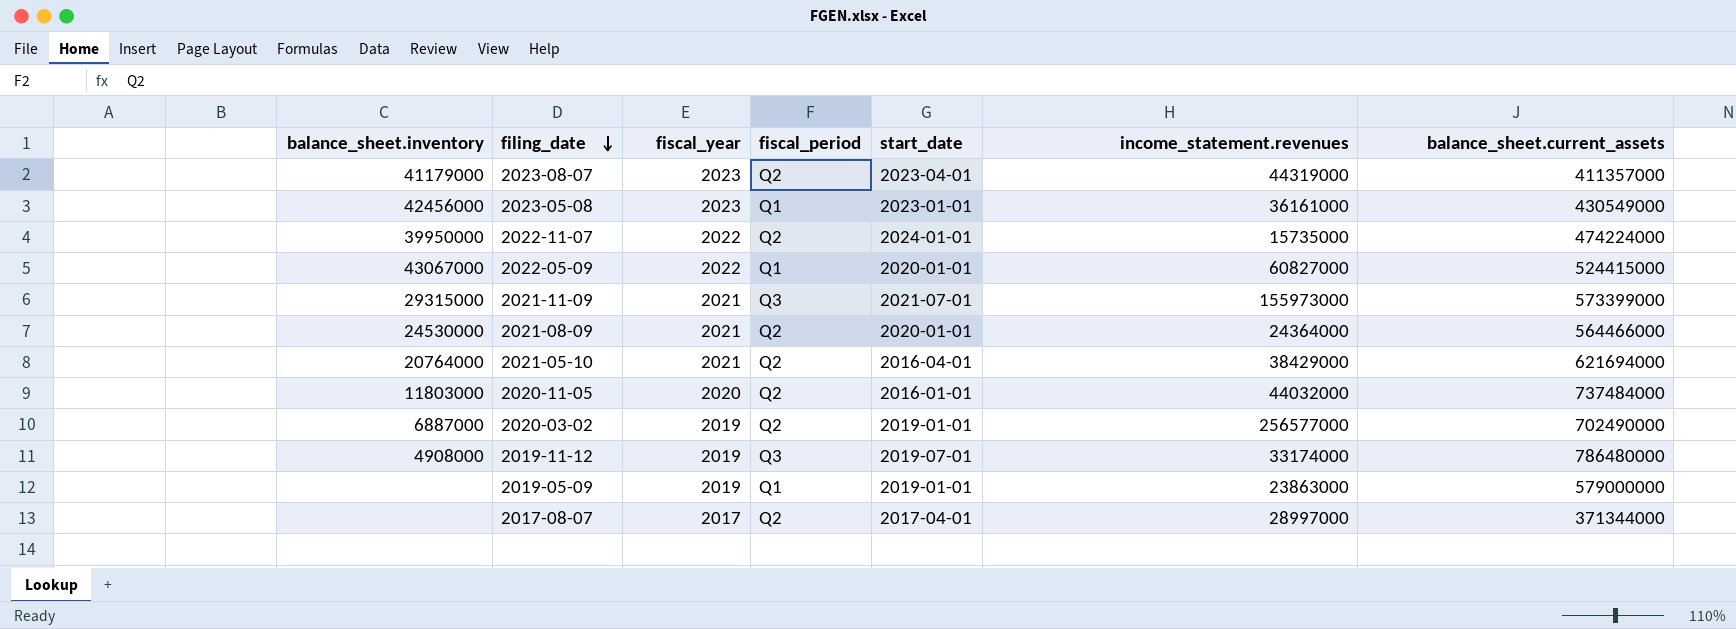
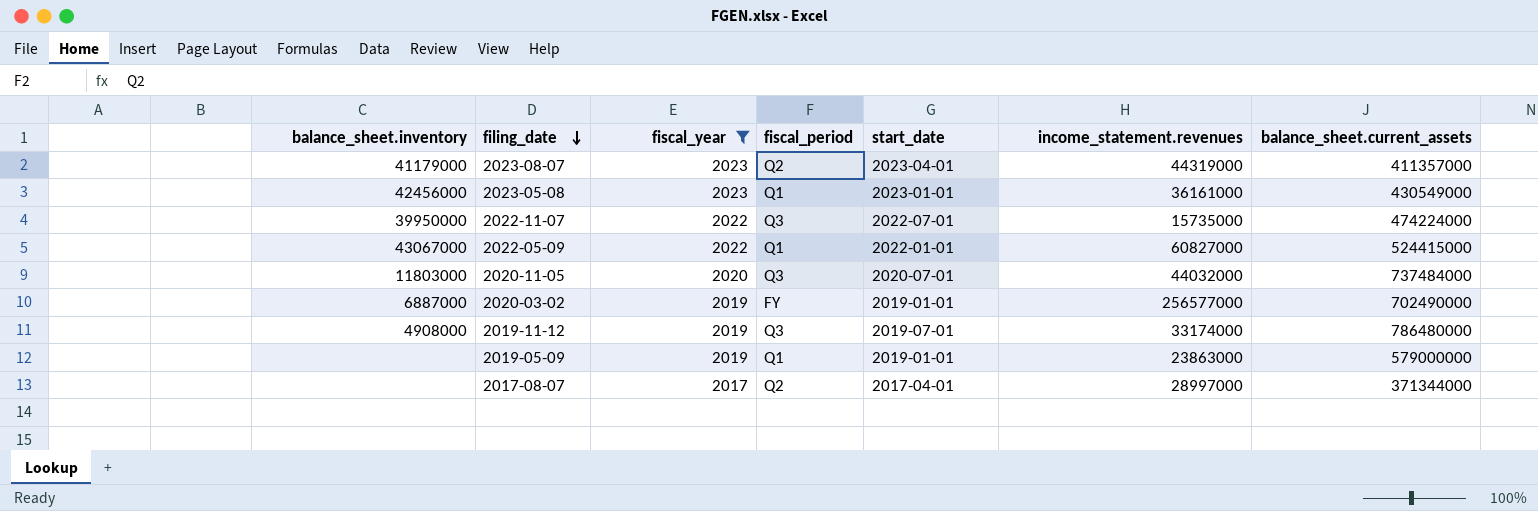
filter: none -> fiscal_year != 2021
2022-11-07 | fiscal_period: Q2 -> Q3
2022-11-07 | start_date: 2024-01-01 -> 2022-07-01
2022-05-09 | start_date: 2020-01-01 -> 2022-01-01
2020-11-05 | fiscal_period: Q2 -> Q3
2020-11-05 | start_date: 2016-01-01 -> 2020-07-01
2020-03-02 | fiscal_period: Q2 -> FY

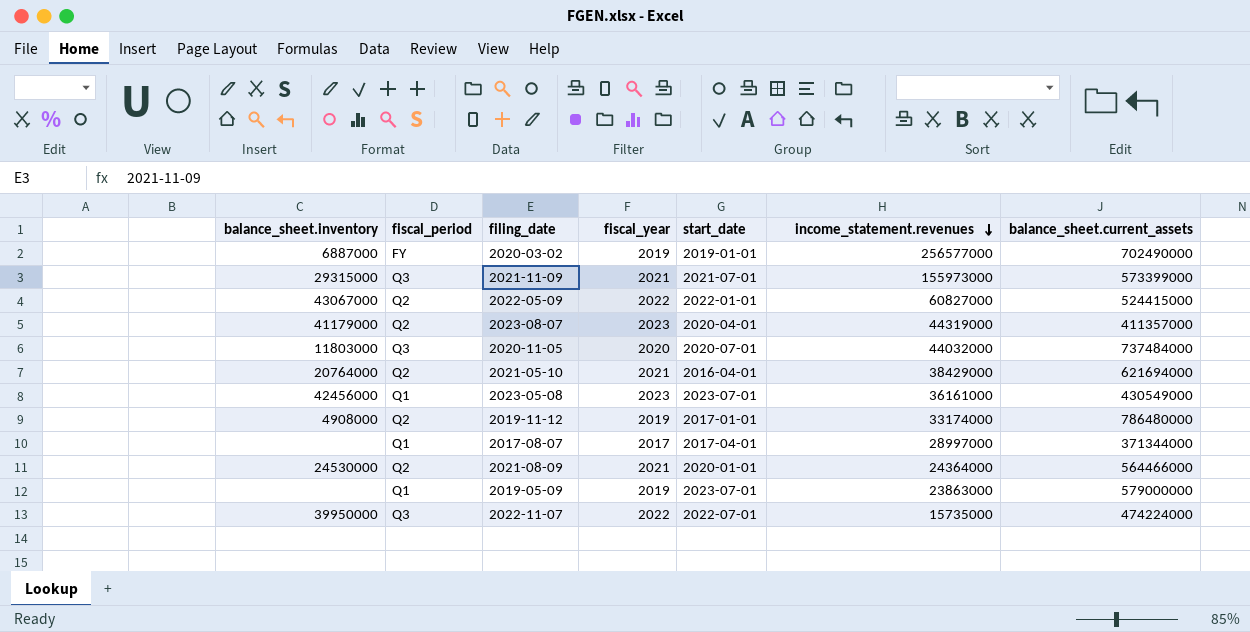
filter: fiscal_year != 2021 -> none
row order: filing_date descending -> income_statement.revenues descending
column fiscal_period | position: 4 -> 2
2022-05-09 | fiscal_period: Q1 -> Q2
2023-08-07 | start_date: 2023-04-01 -> 2020-04-01
2023-05-08 | start_date: 2023-01-01 -> 2023-07-01
2019-11-12 | fiscal_period: Q3 -> Q2
2019-11-12 | start_date: 2019-07-01 -> 2017-01-01
2017-08-07 | fiscal_period: Q2 -> Q1
2019-05-09 | start_date: 2019-01-01 -> 2023-07-01

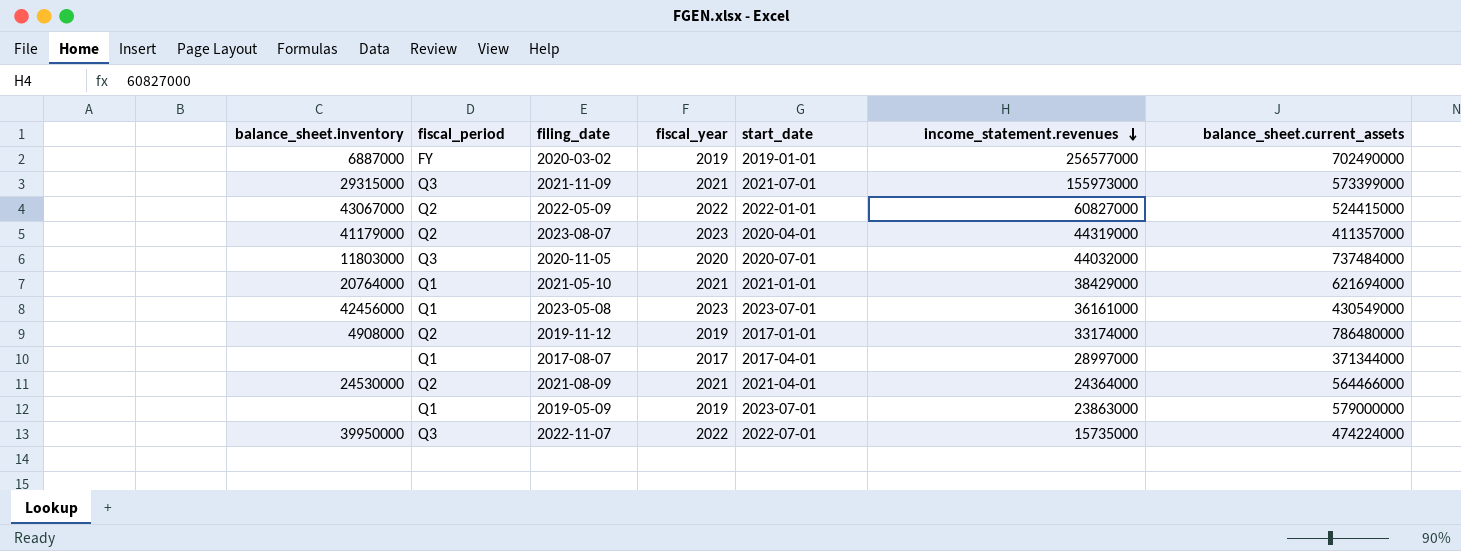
2021-05-10 | fiscal_period: Q2 -> Q1
2021-05-10 | start_date: 2016-04-01 -> 2021-01-01
2021-08-09 | start_date: 2020-01-01 -> 2021-04-01

